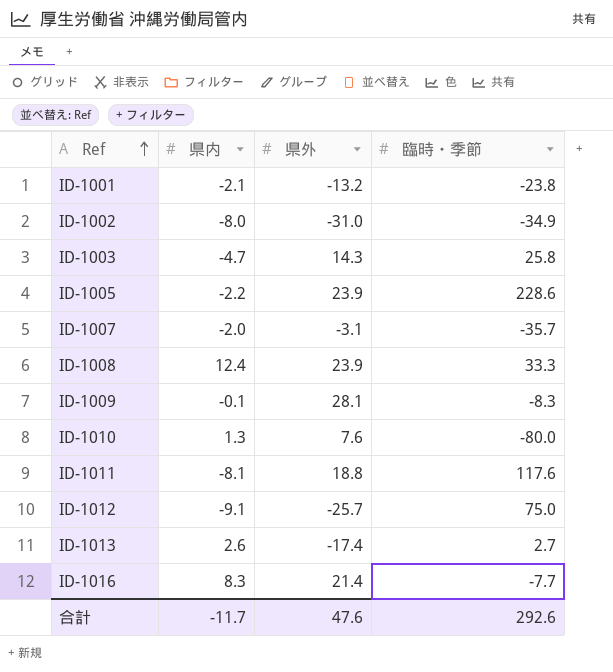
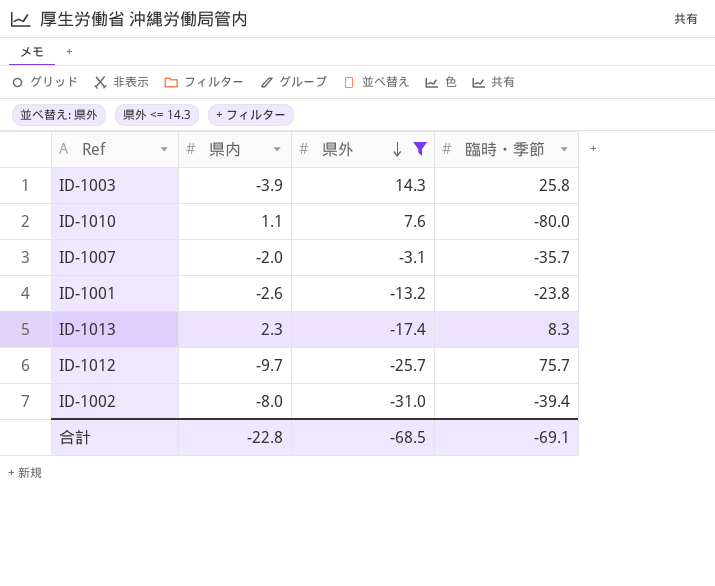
filter: none -> 県外 <= 14.3
row order: Ref ascending -> 県外 descending
ID-1003 | 県内: -4.7 -> -3.9
ID-1010 | 県内: 1.3 -> 1.1
ID-1001 | 県内: -2.1 -> -2.6
ID-1013 | 県内: 2.6 -> 2.3
ID-1013 | 臨時・季節: 2.7 -> 8.3
ID-1012 | 県内: -9.1 -> -9.7
ID-1012 | 臨時・季節: 75.0 -> 75.7
ID-1002 | 臨時・季節: -34.9 -> -39.4
合計 | 県内: -11.7 -> -22.8
合計 | 県外: 47.6 -> -68.5
合計 | 臨時・季節: 292.6 -> -69.1

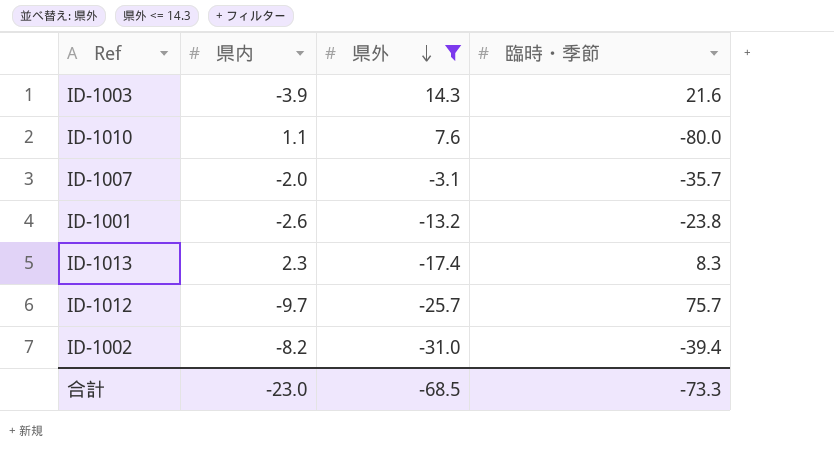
ID-1003 | 臨時・季節: 25.8 -> 21.6
ID-1002 | 県内: -8.0 -> -8.2
合計 | 県内: -22.8 -> -23.0
合計 | 臨時・季節: -69.1 -> -73.3

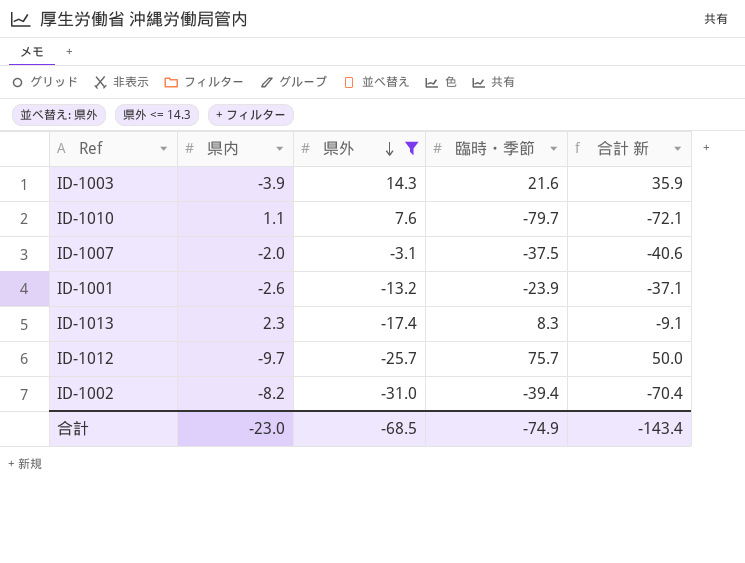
column 合計 新 | formula: none -> [県外] + [臨時・季節]
ID-1010 | 臨時・季節: -80.0 -> -79.7
ID-1007 | 臨時・季節: -35.7 -> -37.5
ID-1001 | 臨時・季節: -23.8 -> -23.9
合計 | 臨時・季節: -73.3 -> -74.9

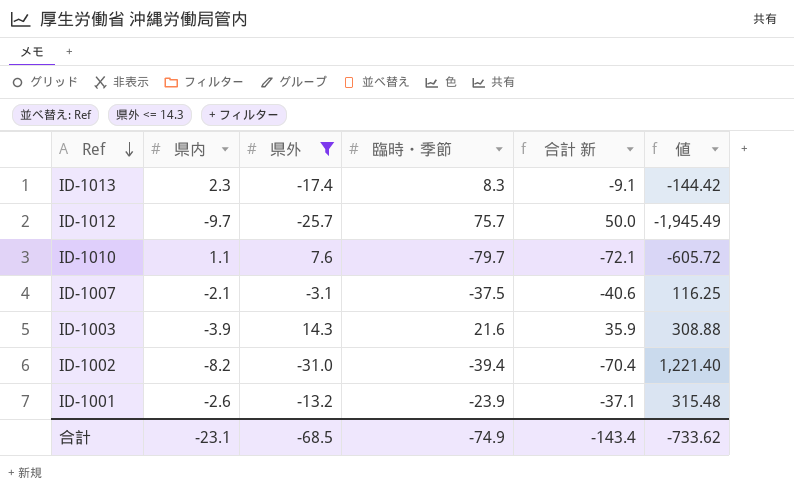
row order: 県外 descending -> Ref descending
column 値 | formula: none -> [県外] * [臨時・季節]
ID-1007 | 県内: -2.0 -> -2.1
合計 | 県内: -23.0 -> -23.1

